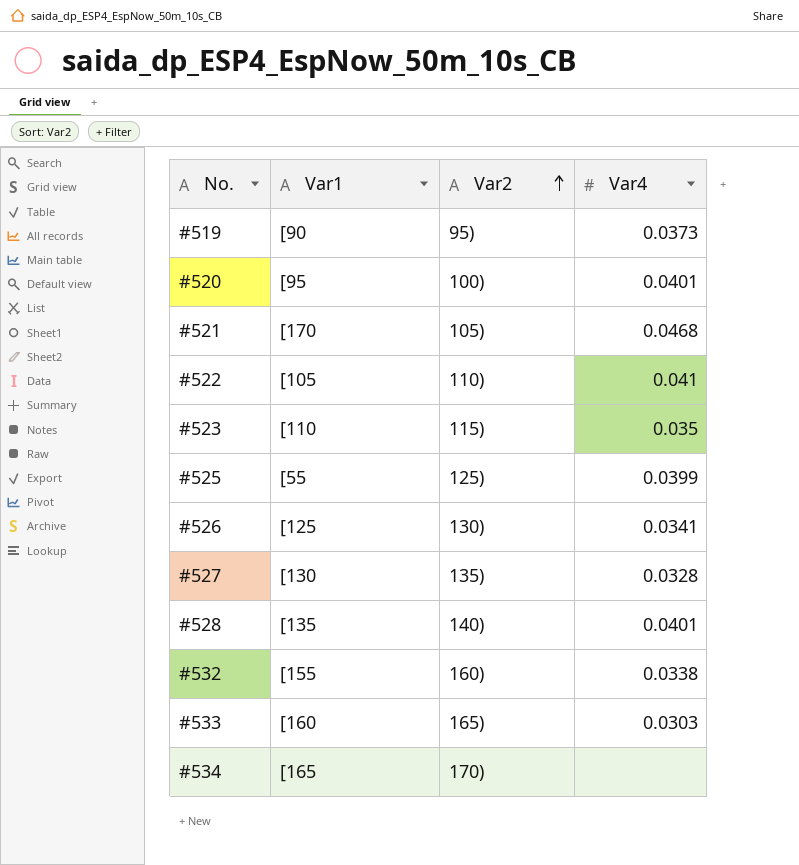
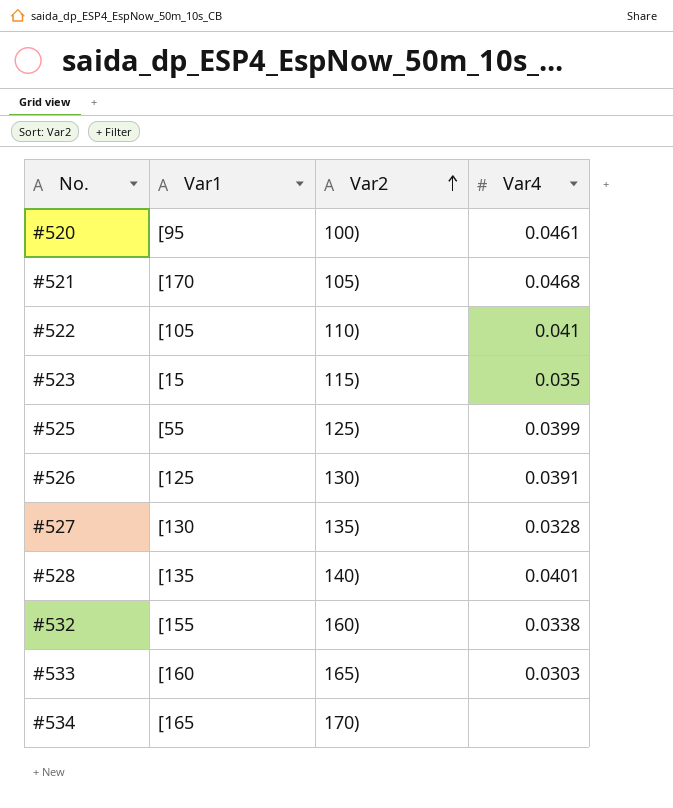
row #519: [90 | 95) | 0.0373 -> none
#520 | Var4: 0.0401 -> 0.0461
#523 | Var1: [110 -> [15
#526 | Var4: 0.0341 -> 0.0391

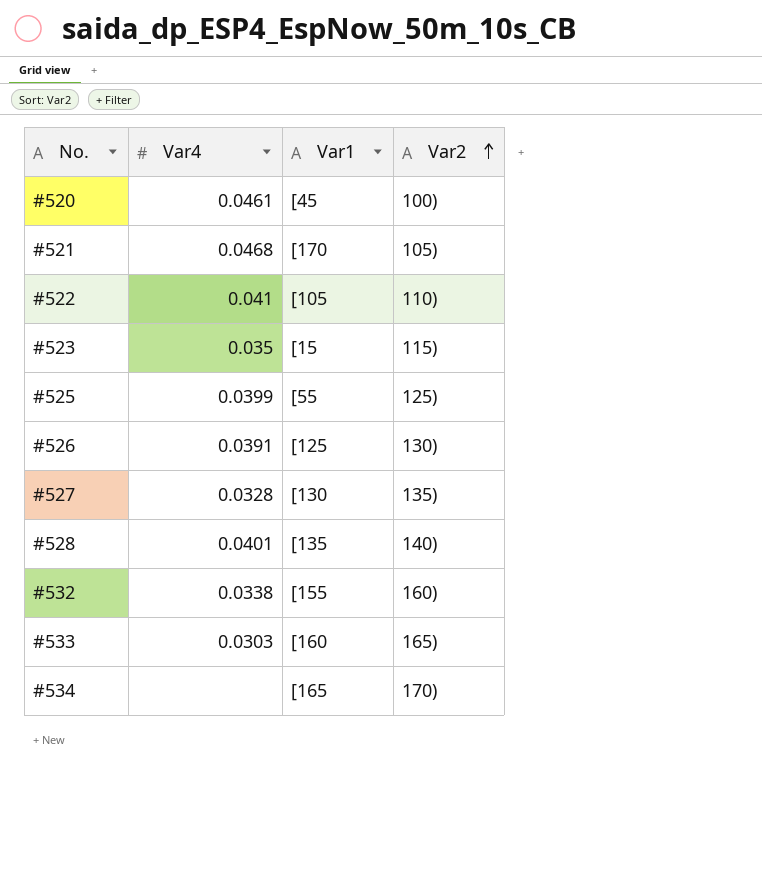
column Var4 | position: 4 -> 2
#520 | Var1: [95 -> [45

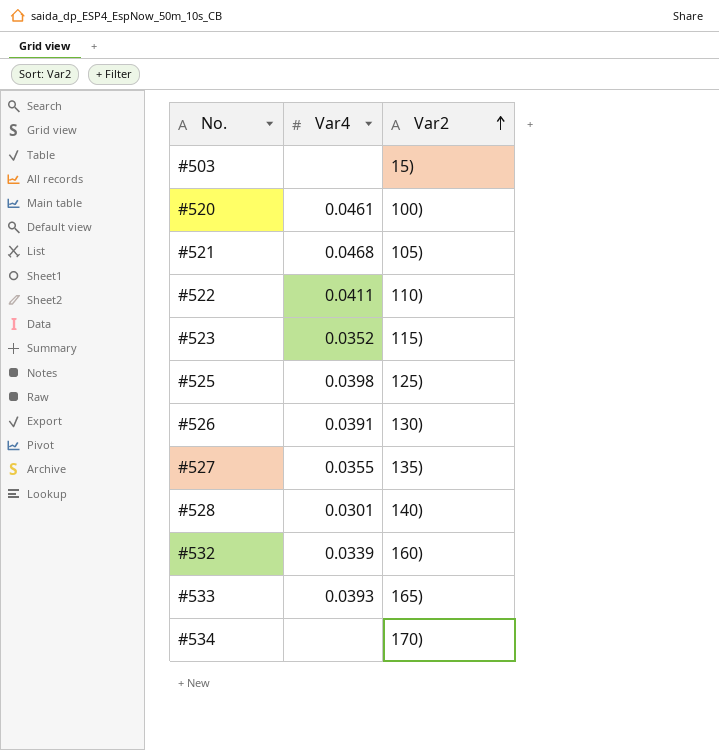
column Var1 | position: 3 -> none
row #503: none -> none | 15)
#522 | Var4: 0.041 -> 0.0411
#523 | Var4: 0.035 -> 0.0352
#525 | Var4: 0.0399 -> 0.0398
#527 | Var4: 0.0328 -> 0.0355
#528 | Var4: 0.0401 -> 0.0301
#532 | Var4: 0.0338 -> 0.0339
#533 | Var4: 0.0303 -> 0.0393

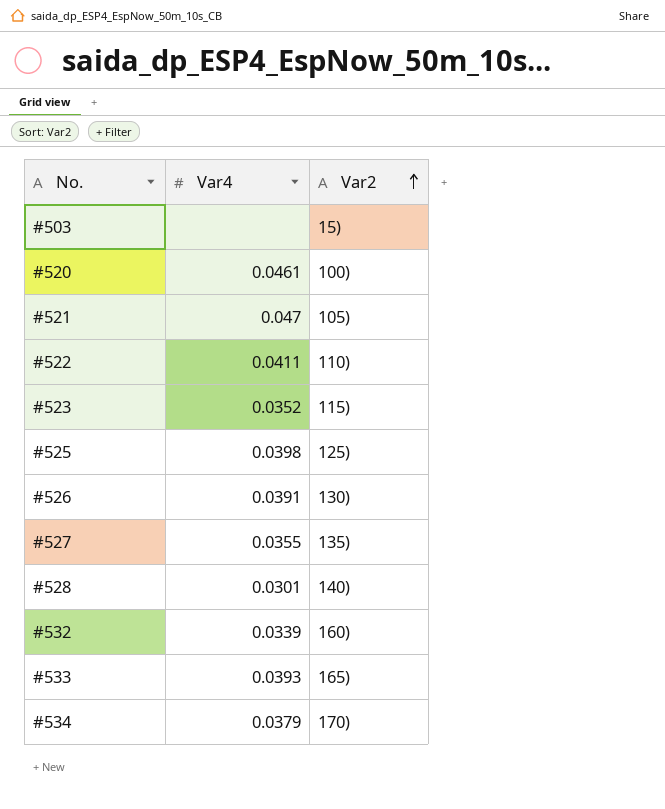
#521 | Var4: 0.0468 -> 0.047
#534 | Var4: none -> 0.0379

